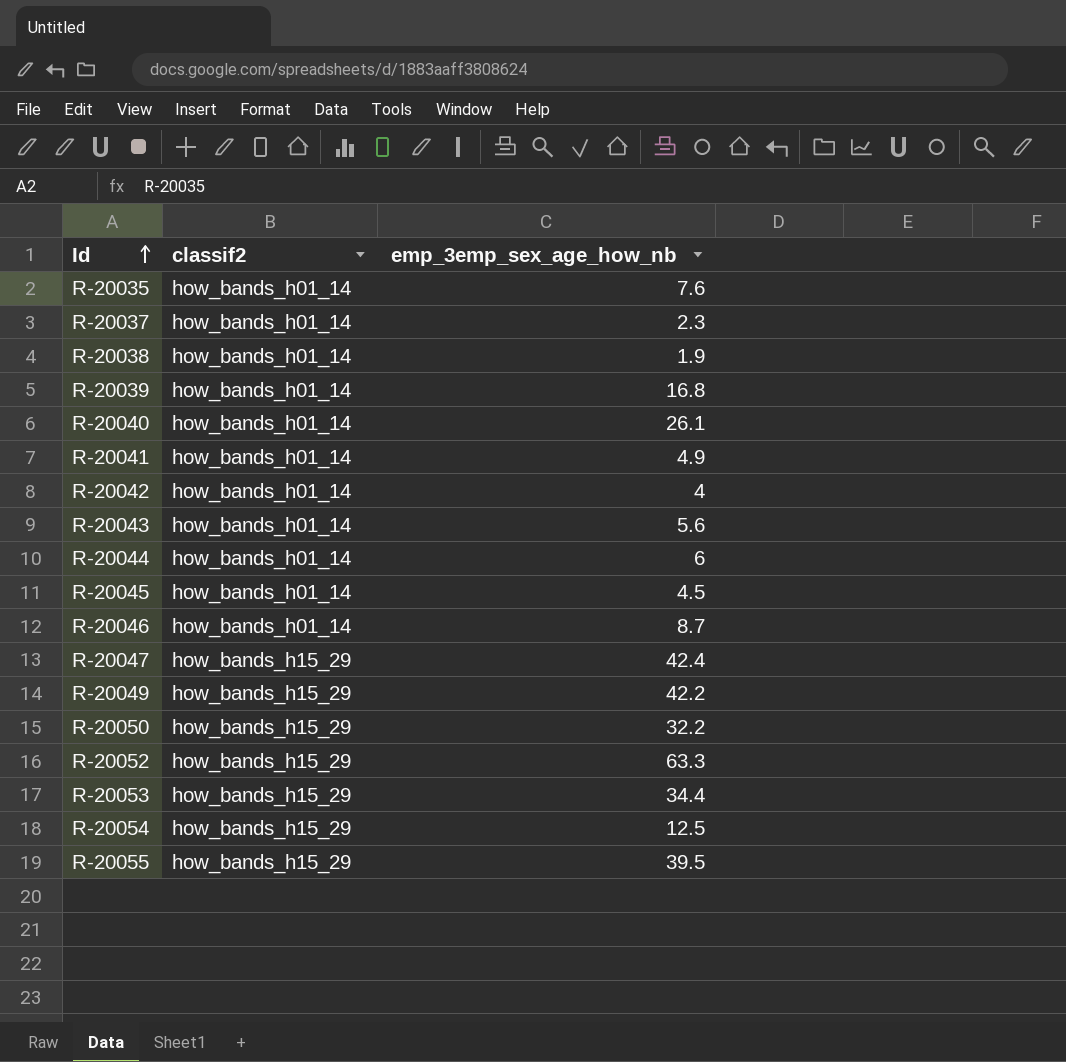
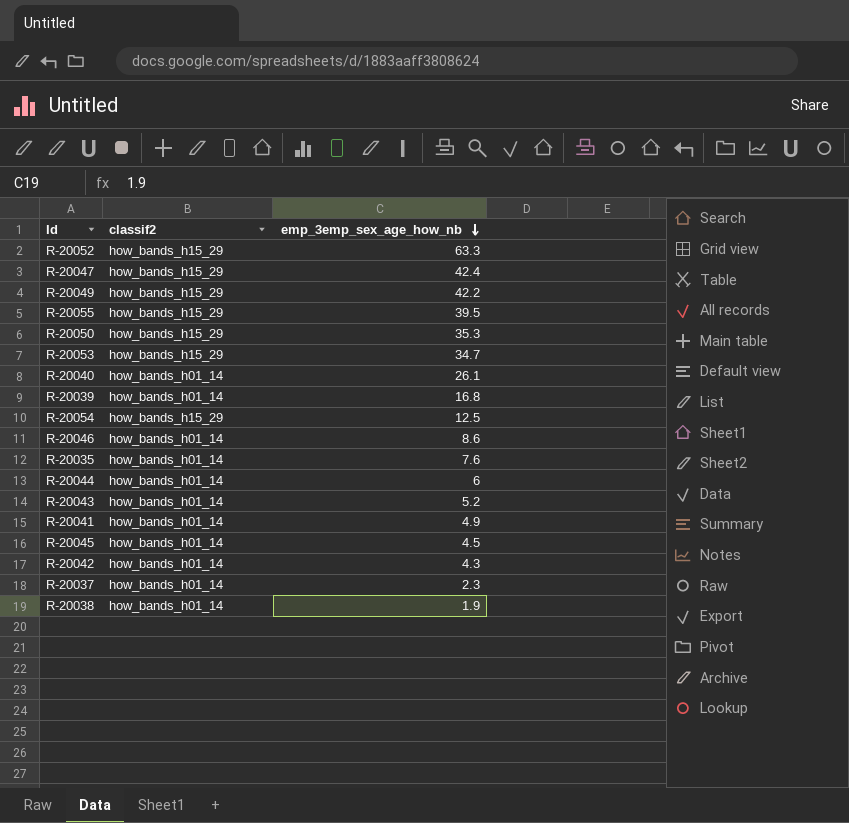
row order: Id ascending -> emp_3emp_sex_age_how_nb descending
R-20050 | emp_3emp_sex_age_how_nb: 32.2 -> 35.3
R-20053 | emp_3emp_sex_age_how_nb: 34.4 -> 34.7
R-20046 | emp_3emp_sex_age_how_nb: 8.7 -> 8.6
R-20043 | emp_3emp_sex_age_how_nb: 5.6 -> 5.2
R-20042 | emp_3emp_sex_age_how_nb: 4 -> 4.3

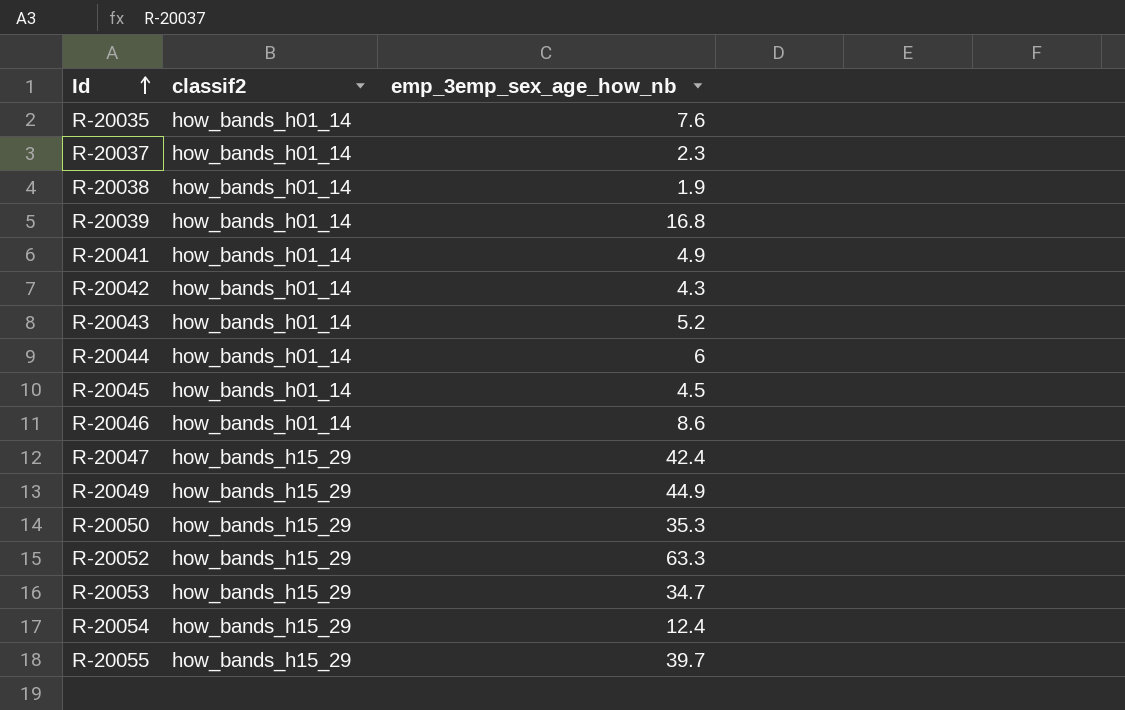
row order: emp_3emp_sex_age_how_nb descending -> Id ascending
row R-20040: how_bands_h01_14 | 26.1 -> none
R-20049 | emp_3emp_sex_age_how_nb: 42.2 -> 44.9
R-20054 | emp_3emp_sex_age_how_nb: 12.5 -> 12.4
R-20055 | emp_3emp_sex_age_how_nb: 39.5 -> 39.7

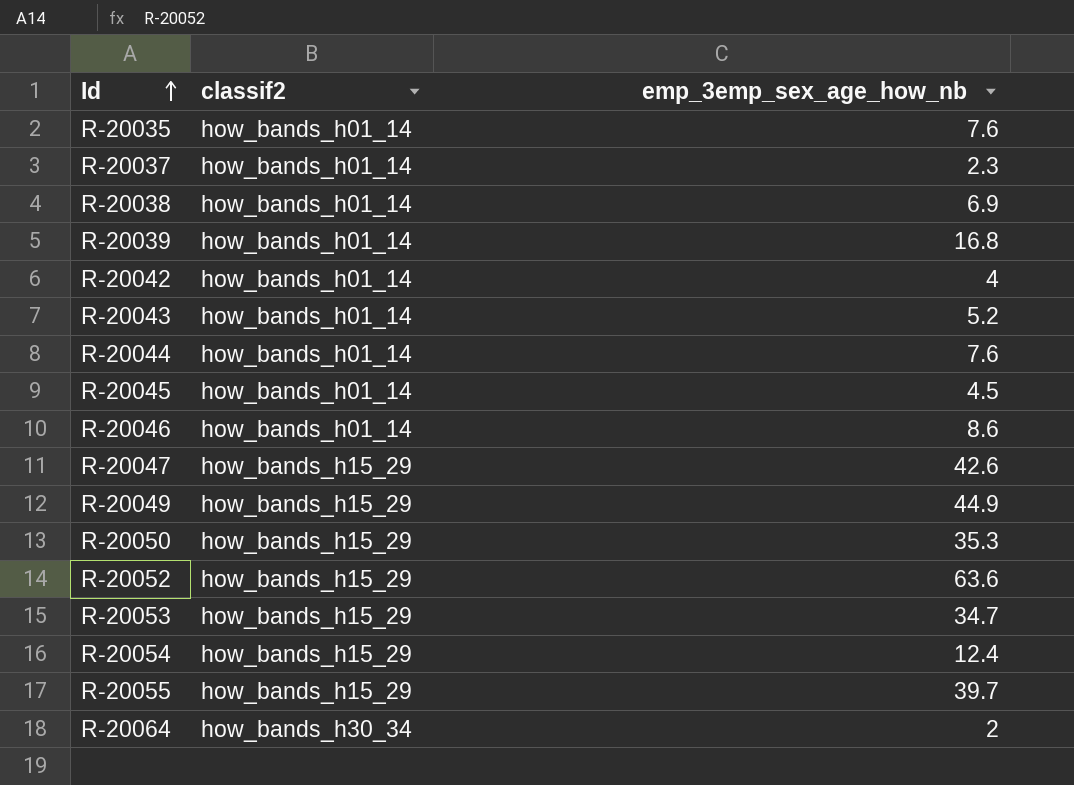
row R-20041: how_bands_h01_14 | 4.9 -> none
R-20038 | emp_3emp_sex_age_how_nb: 1.9 -> 6.9
R-20042 | emp_3emp_sex_age_how_nb: 4.3 -> 4
R-20044 | emp_3emp_sex_age_how_nb: 6 -> 7.6
R-20047 | emp_3emp_sex_age_how_nb: 42.4 -> 42.6
R-20052 | emp_3emp_sex_age_how_nb: 63.3 -> 63.6
row R-20064: none -> how_bands_h30_34 | 2

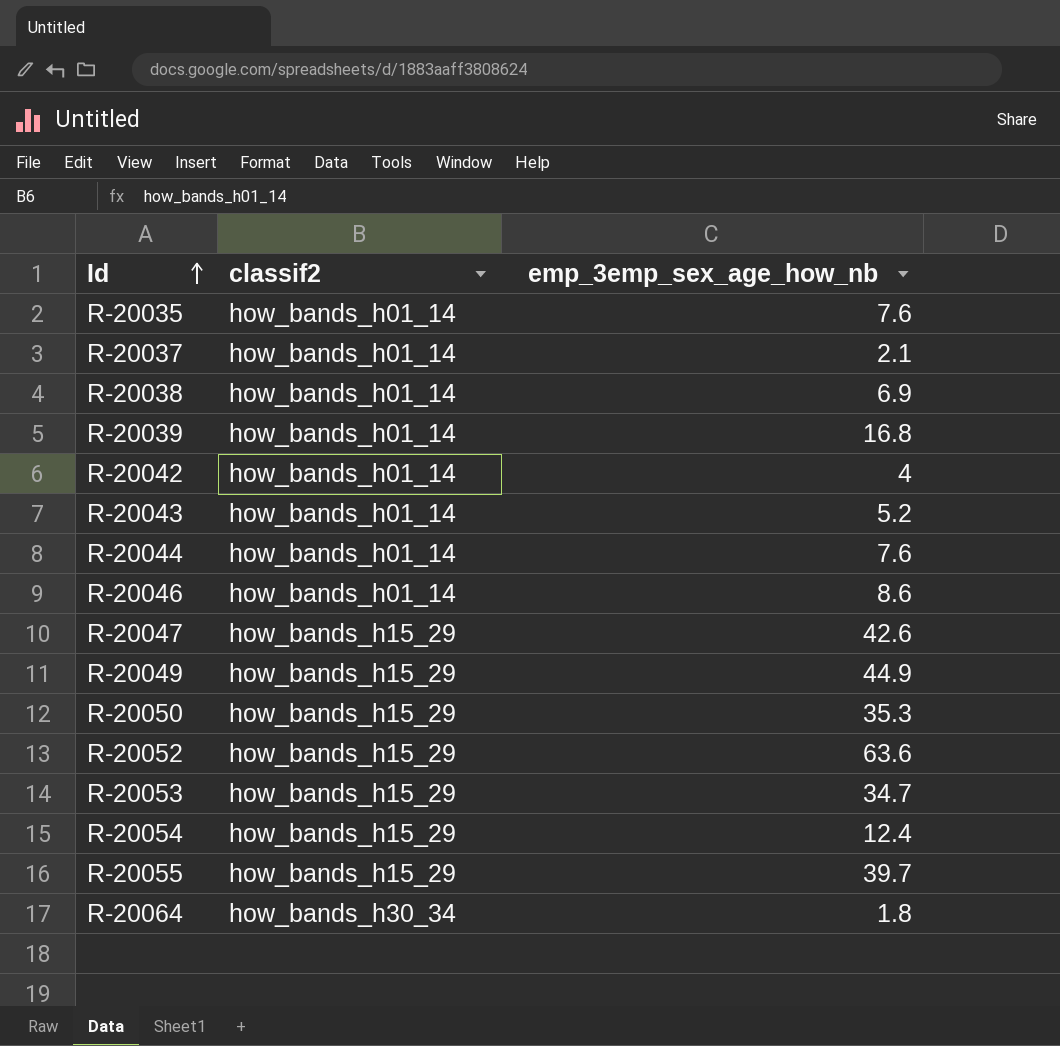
row R-20045: how_bands_h01_14 | 4.5 -> none
R-20037 | emp_3emp_sex_age_how_nb: 2.3 -> 2.1
R-20064 | emp_3emp_sex_age_how_nb: 2 -> 1.8

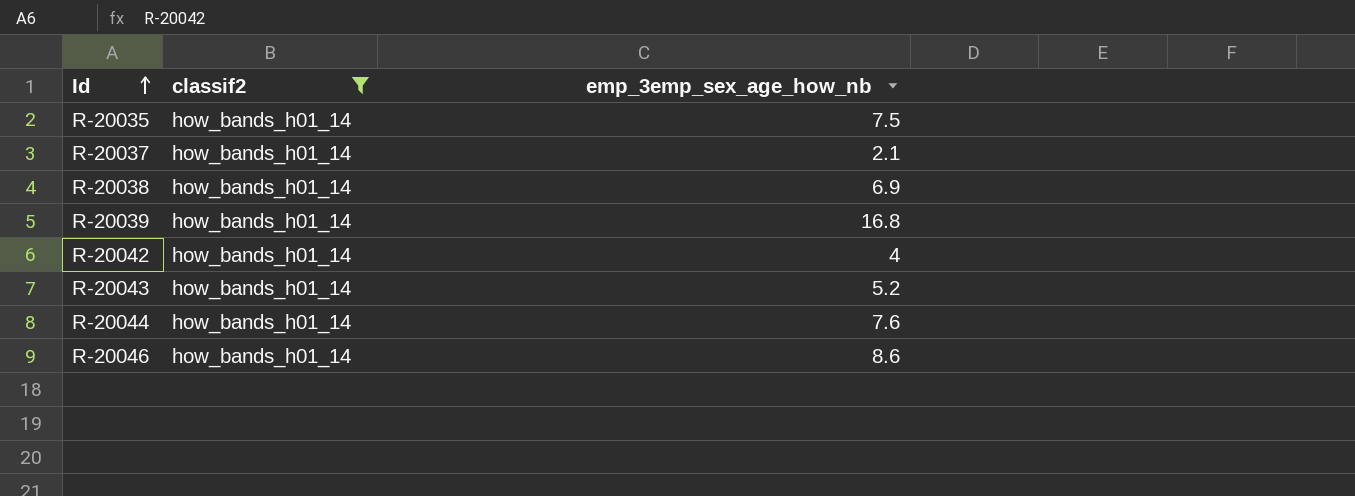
filter: none -> classif2 = how_bands_h01_14
R-20035 | emp_3emp_sex_age_how_nb: 7.6 -> 7.5

